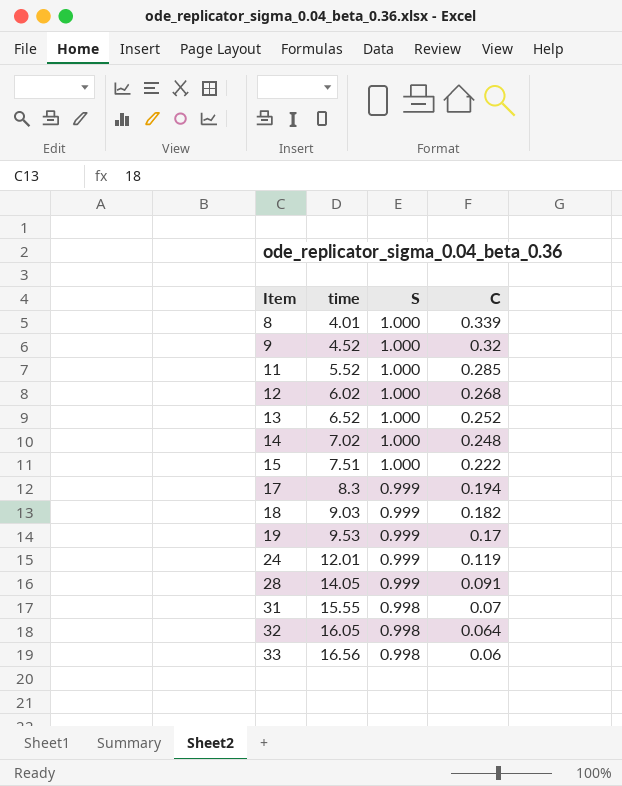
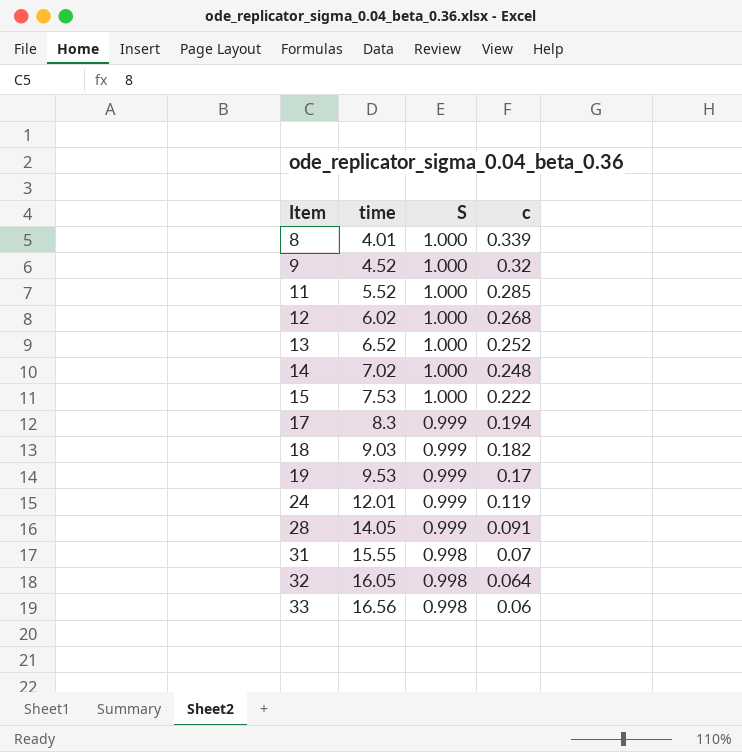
column name: C -> c
15 | time: 7.51 -> 7.53

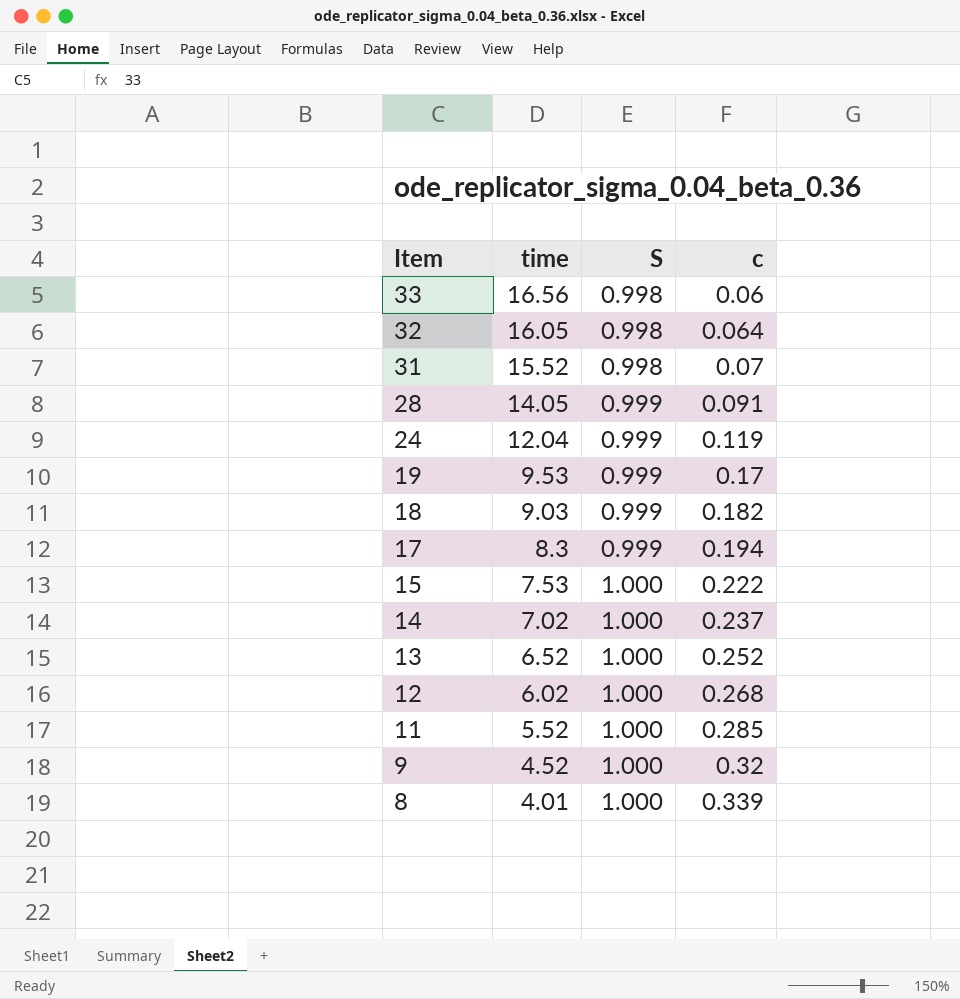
row order: Item ascending -> Item descending
31 | time: 15.55 -> 15.52
24 | time: 12.01 -> 12.04
14 | c: 0.248 -> 0.237

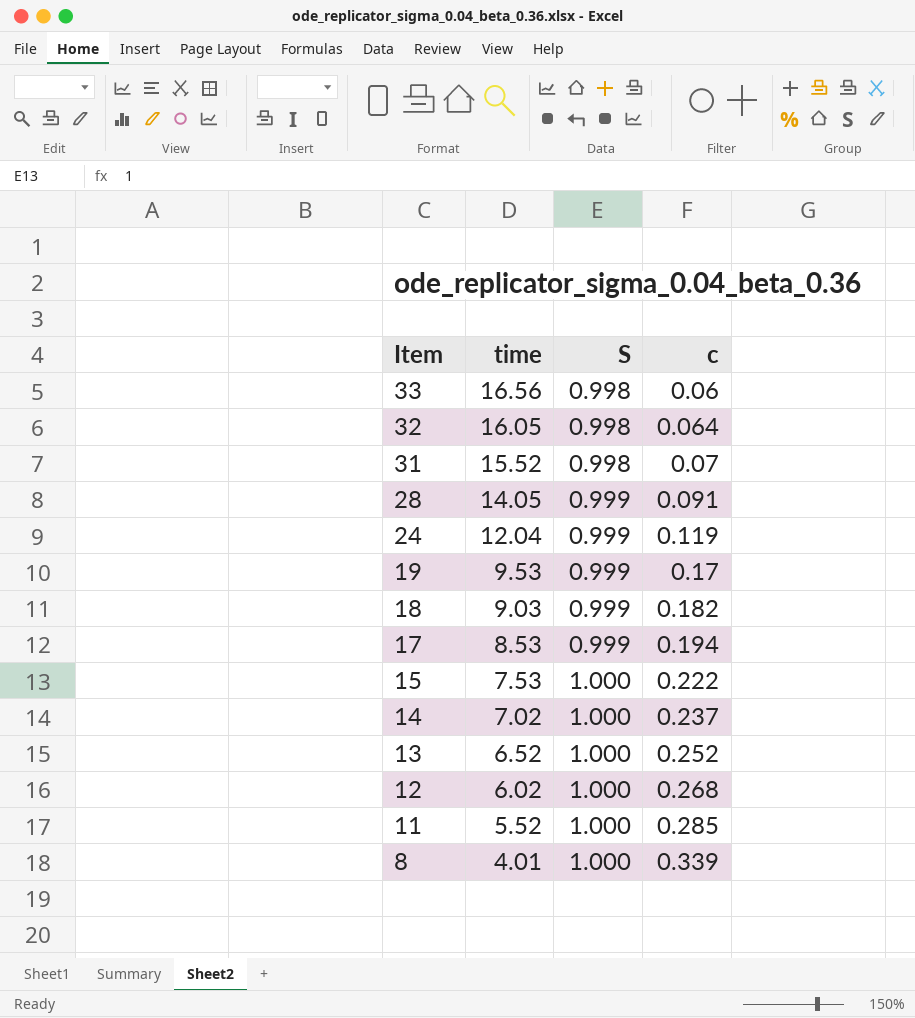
row 9: 4.52 | 1.000 | 0.32 -> none
17 | time: 8.3 -> 8.53

